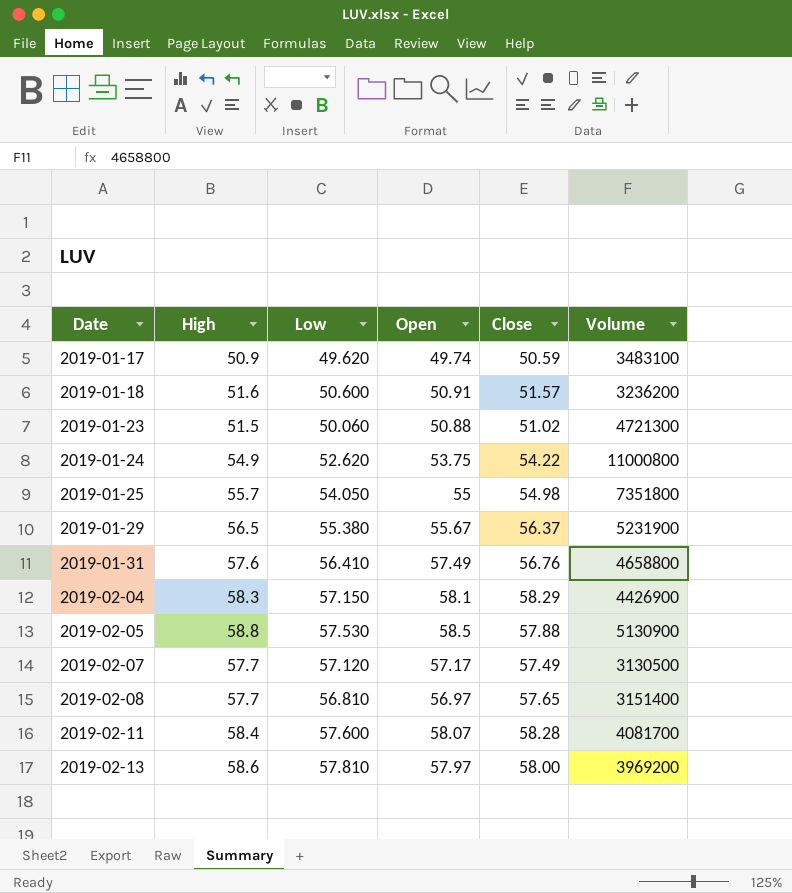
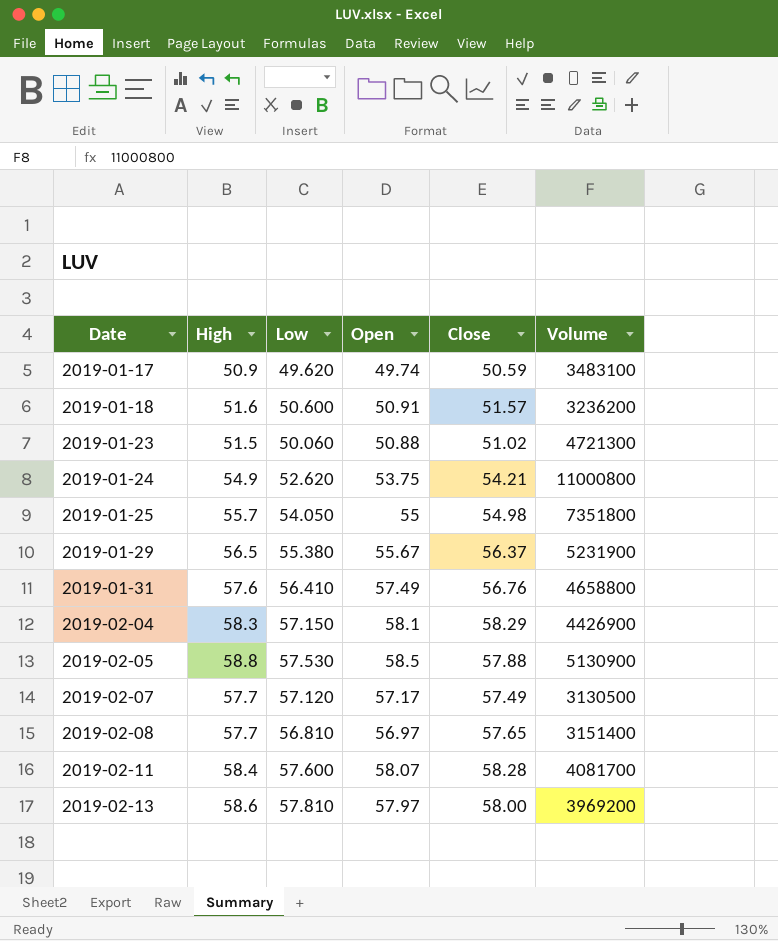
2019-01-24 | Close: 54.22 -> 54.21

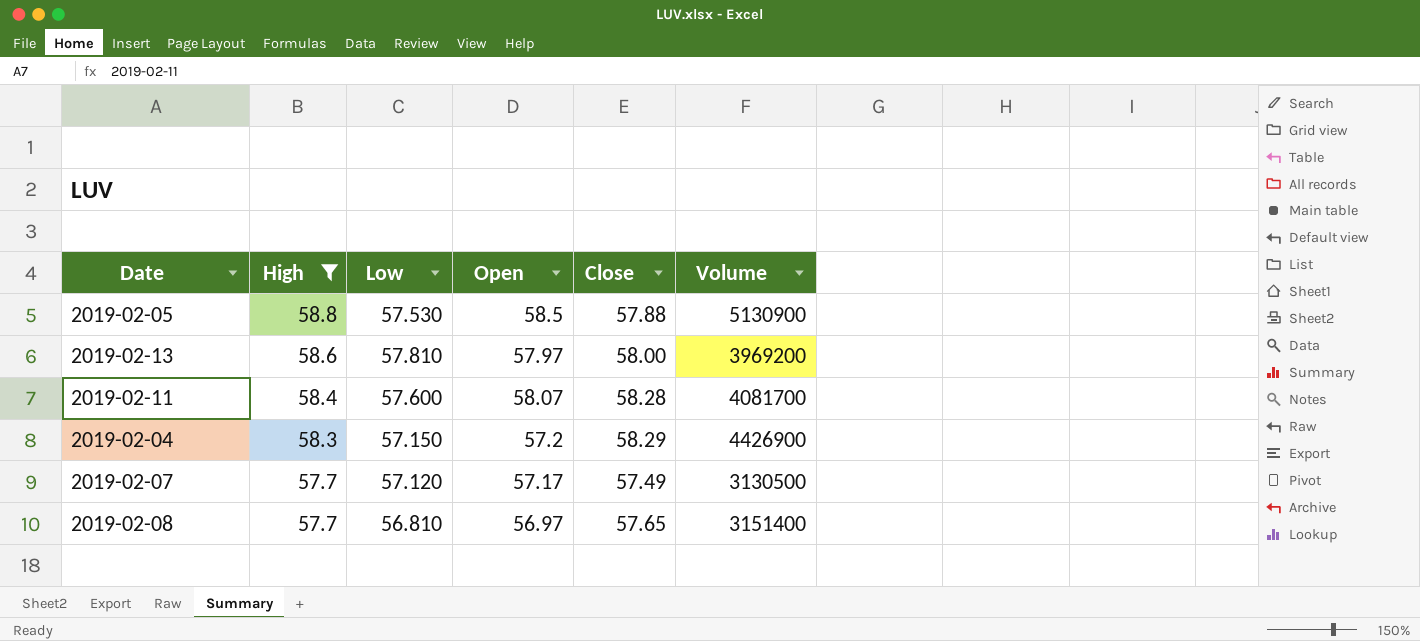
filter: none -> High >= 57.7
row order: Date ascending -> High descending
2019-02-04 | Open: 58.1 -> 57.2

